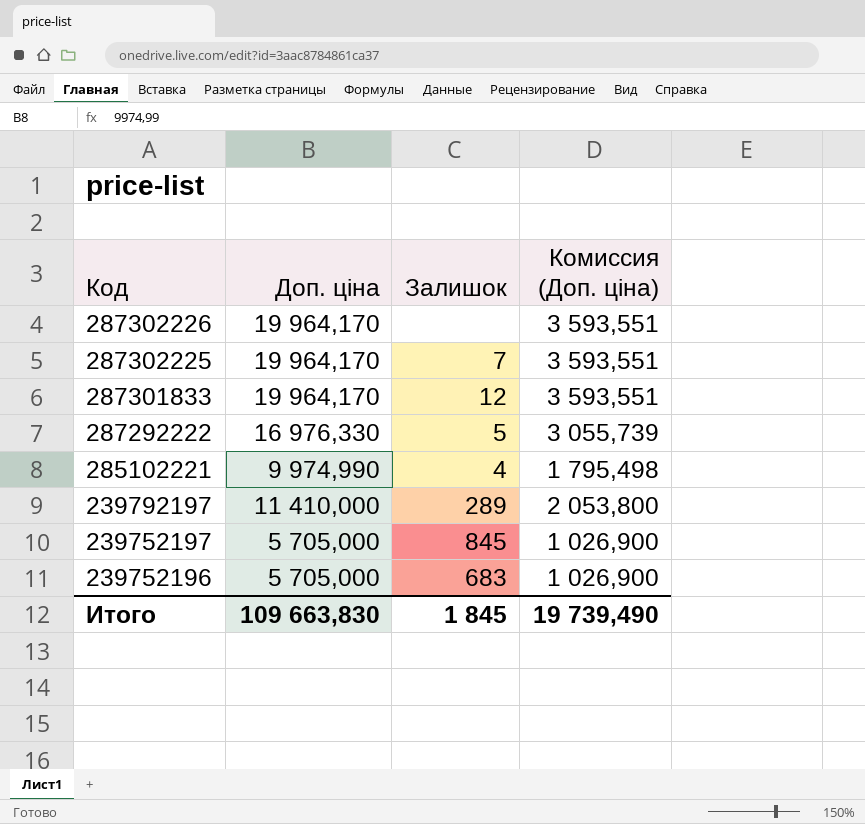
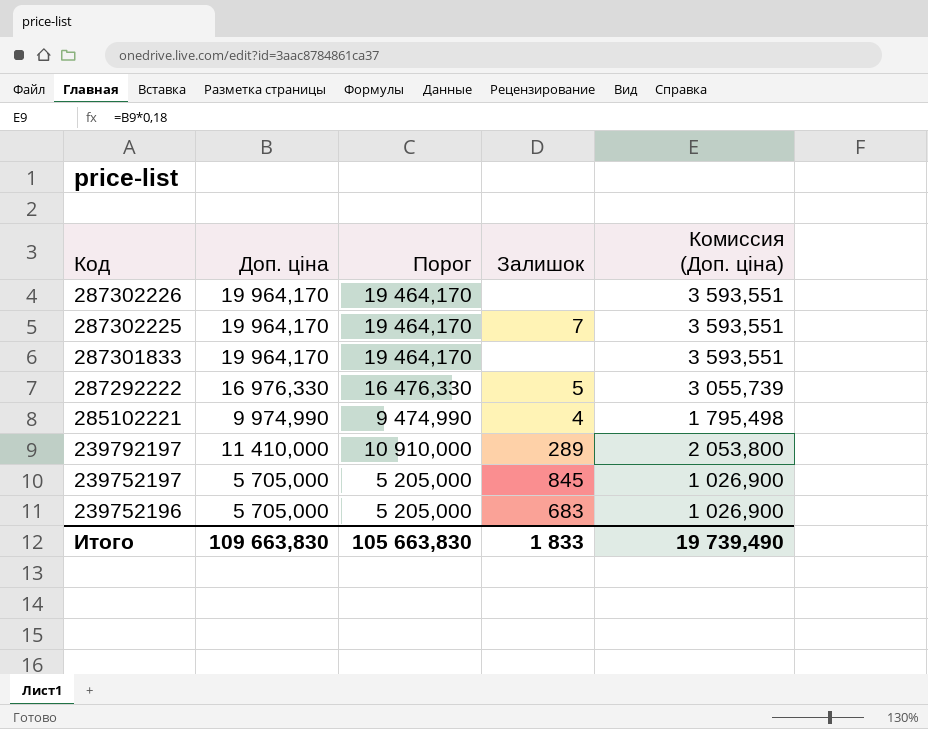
column Порог | formula: none -> [Доп. ціна] - 500
287301833 | Залишок: 12 -> none
Итого | Залишок: 1 845 -> 1 833

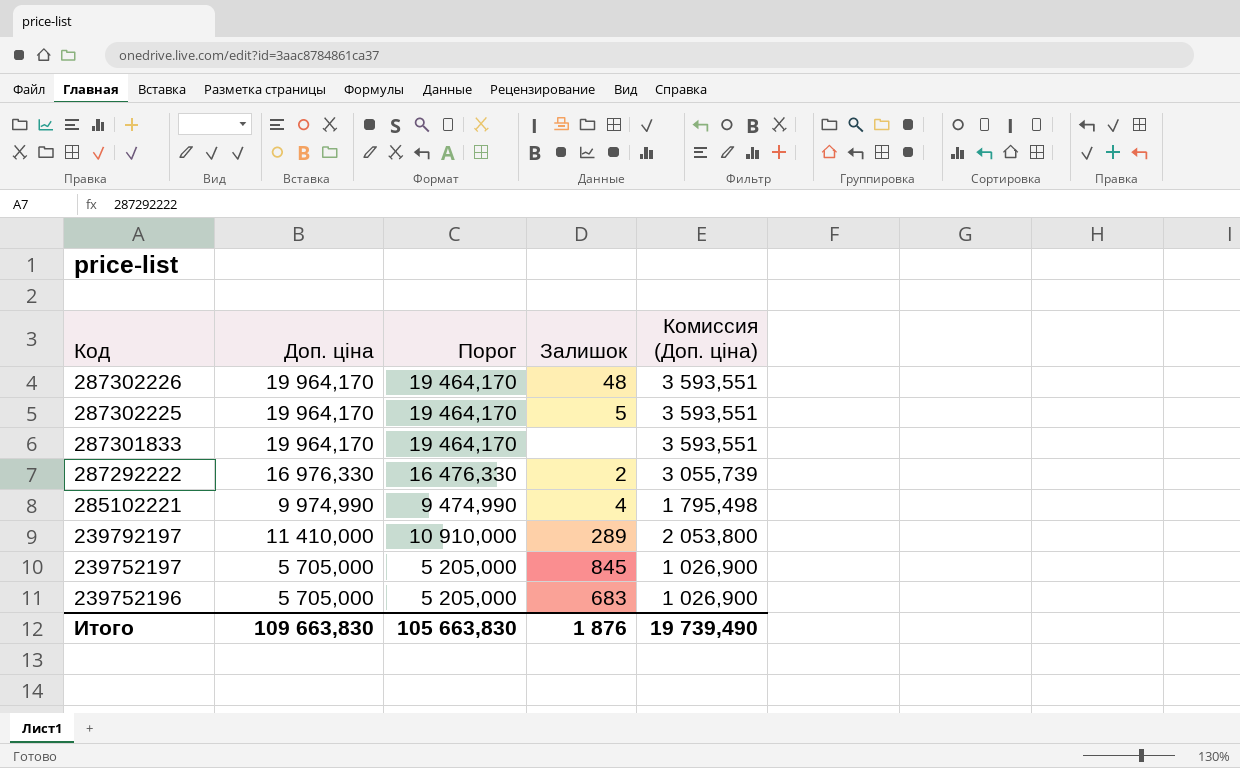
287302226 | Залишок: none -> 48
287302225 | Залишок: 7 -> 5
287292222 | Залишок: 5 -> 2
Итого | Залишок: 1 833 -> 1 876

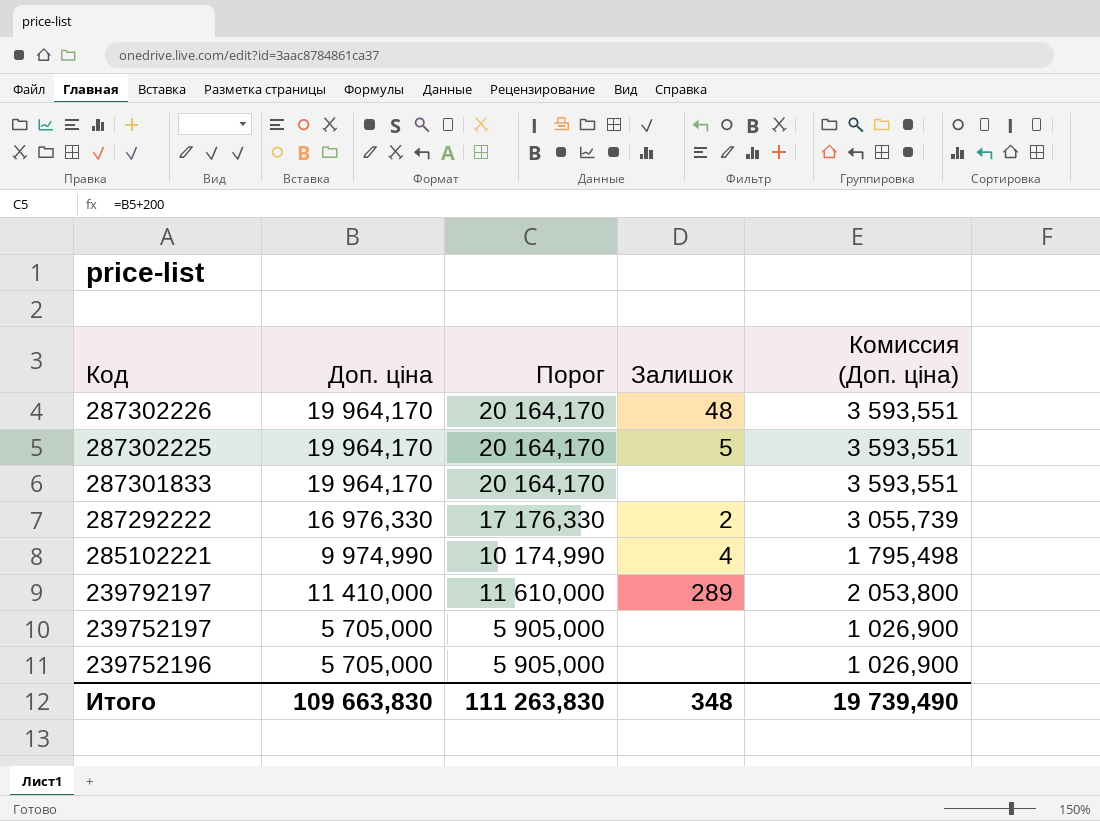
column Порог | formula: [Доп. ціна] - 500 -> [Доп. ціна] + 200
239752197 | Залишок: 845 -> none
239752196 | Залишок: 683 -> none
Итого | Порог: 105 663,830 -> 111 263,830
Итого | Залишок: 1 876 -> 348

